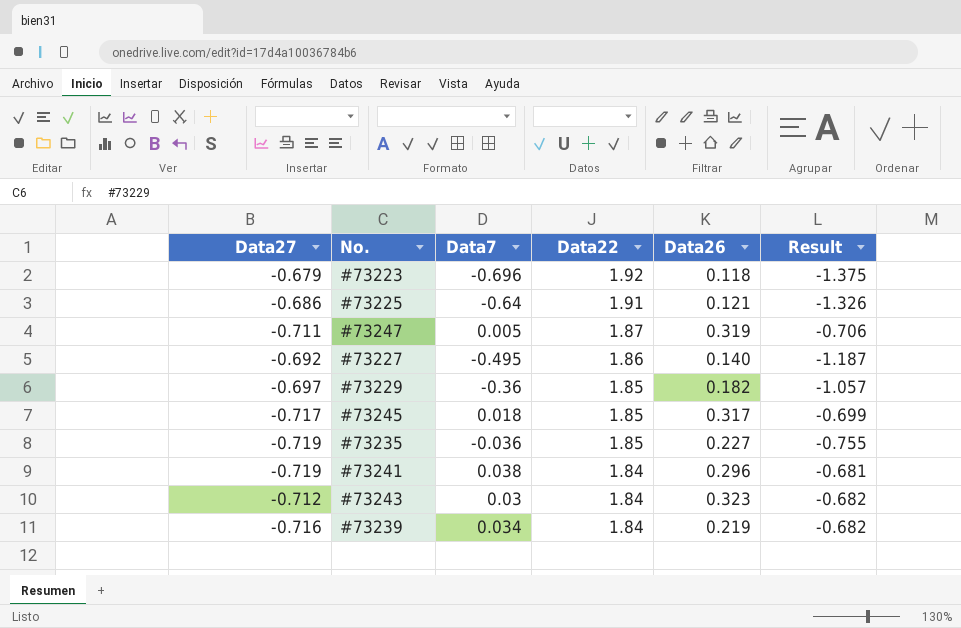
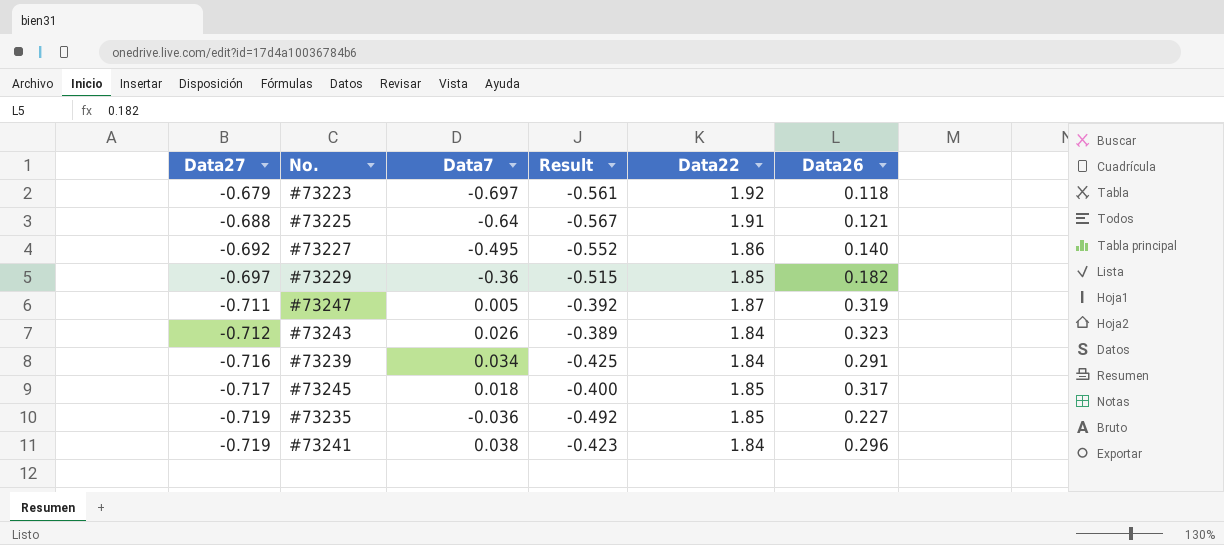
row order: Data22 descending -> Data27 descending
column Result | formula: [Data27] + [Data7] -> [Data27] + [Data26]
column Result | position: 6 -> 4
#73223 | Data7: -0.696 -> -0.697
#73225 | Data27: -0.686 -> -0.688
#73243 | Data7: 0.03 -> 0.026
#73239 | Data26: 0.219 -> 0.291

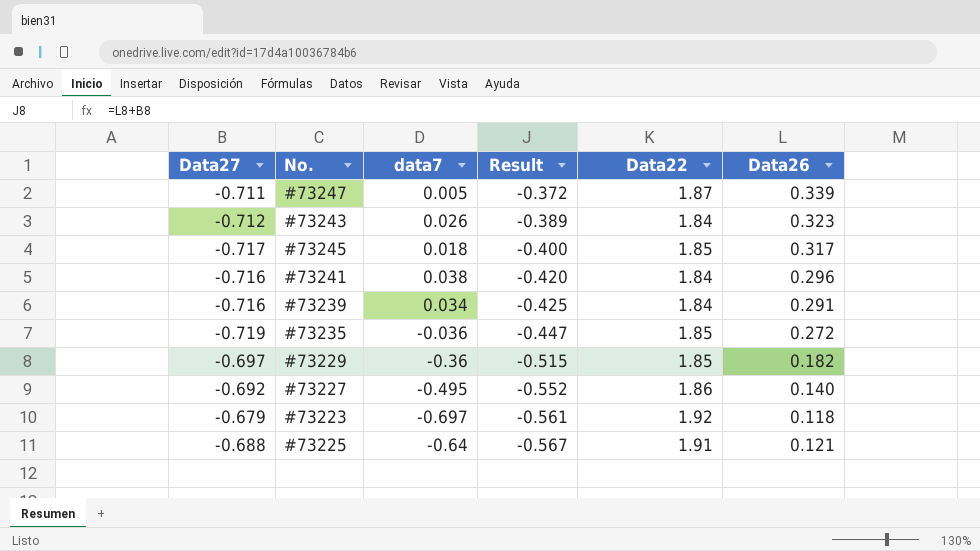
row order: Data27 descending -> Result descending
column name: Data7 -> data7
#73247 | Result: -0.392 -> -0.372
#73247 | Data26: 0.319 -> 0.339
#73241 | Data27: -0.719 -> -0.716
#73241 | Result: -0.423 -> -0.420
#73235 | Result: -0.492 -> -0.447
#73235 | Data26: 0.227 -> 0.272

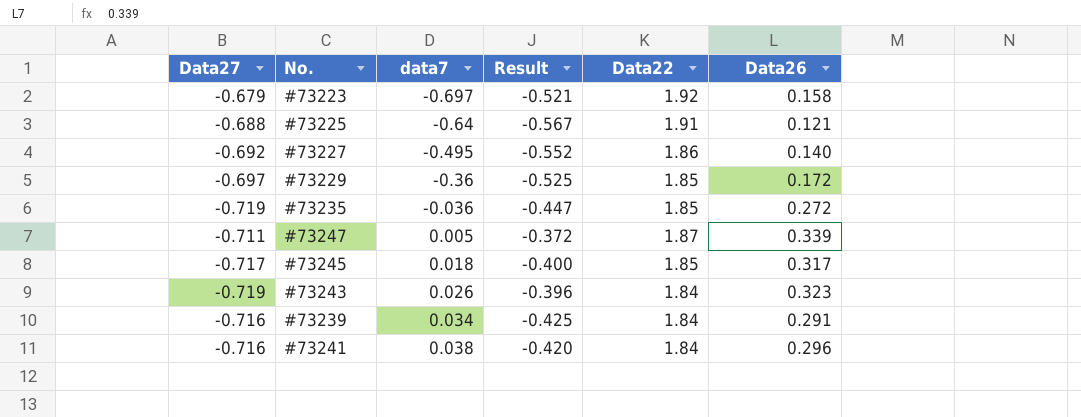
row order: Result descending -> data7 ascending
#73223 | Result: -0.561 -> -0.521
#73223 | Data26: 0.118 -> 0.158
#73229 | Result: -0.515 -> -0.525
#73229 | Data26: 0.182 -> 0.172
#73243 | Data27: -0.712 -> -0.719
#73243 | Result: -0.389 -> -0.396

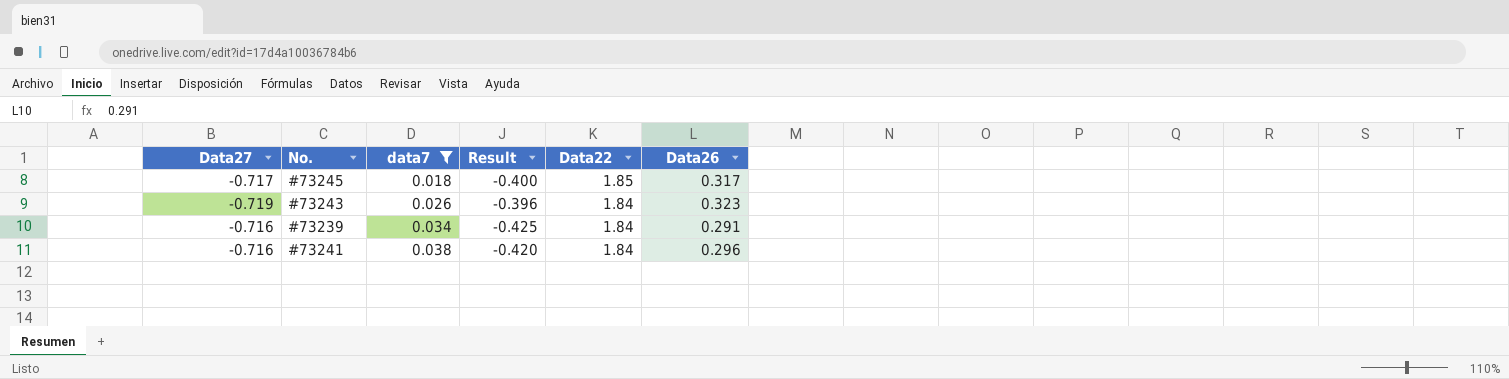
filter: none -> data7 >= 0.018

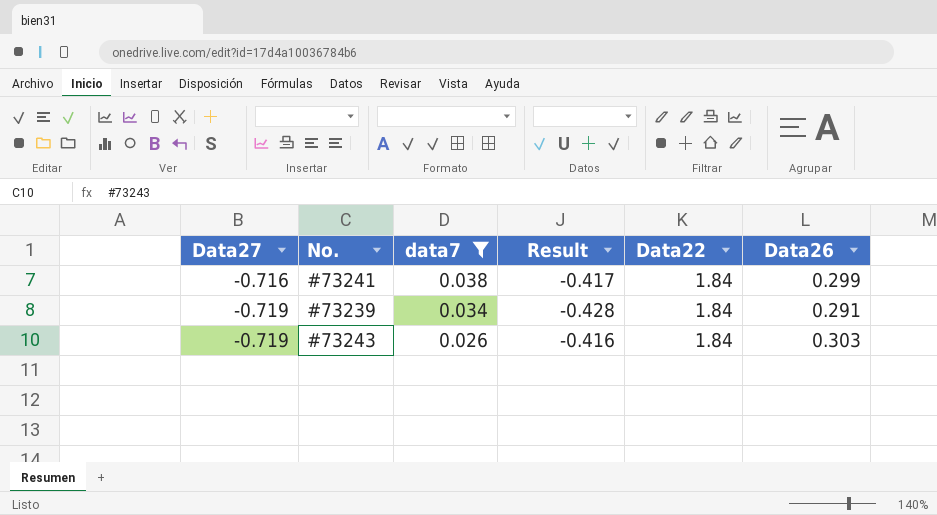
row order: data7 ascending -> Data27 descending
row #73245: -0.717 | 0.018 | -0.400 | 1.85 | 0.317 -> none
#73241 | Result: -0.420 -> -0.417
#73241 | Data26: 0.296 -> 0.299
#73239 | Data27: -0.716 -> -0.719
#73239 | Result: -0.425 -> -0.428
#73243 | Result: -0.396 -> -0.416
#73243 | Data26: 0.323 -> 0.303

